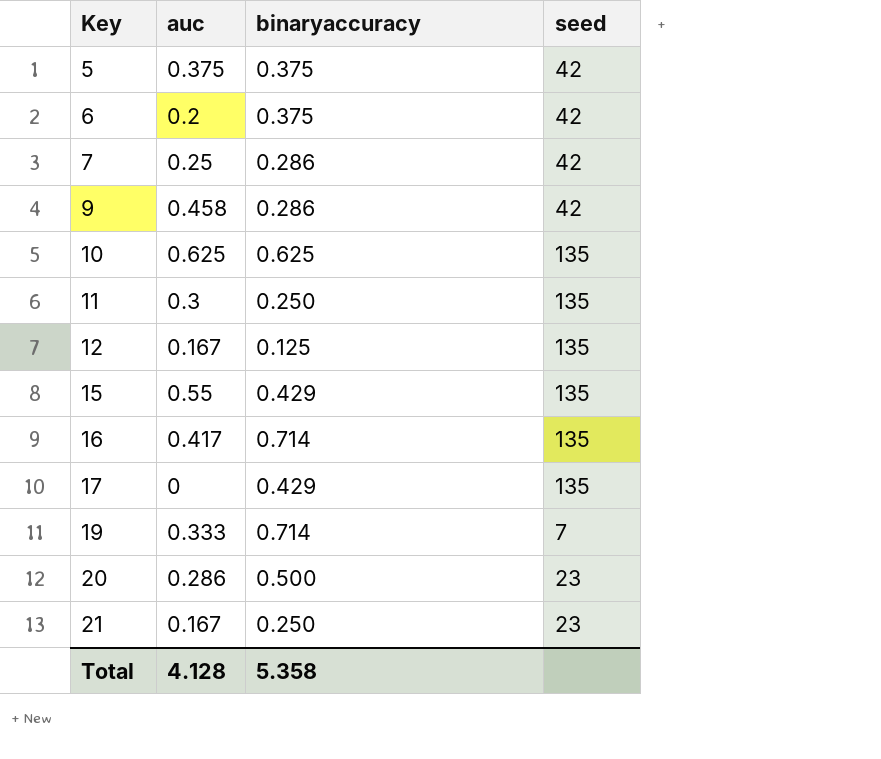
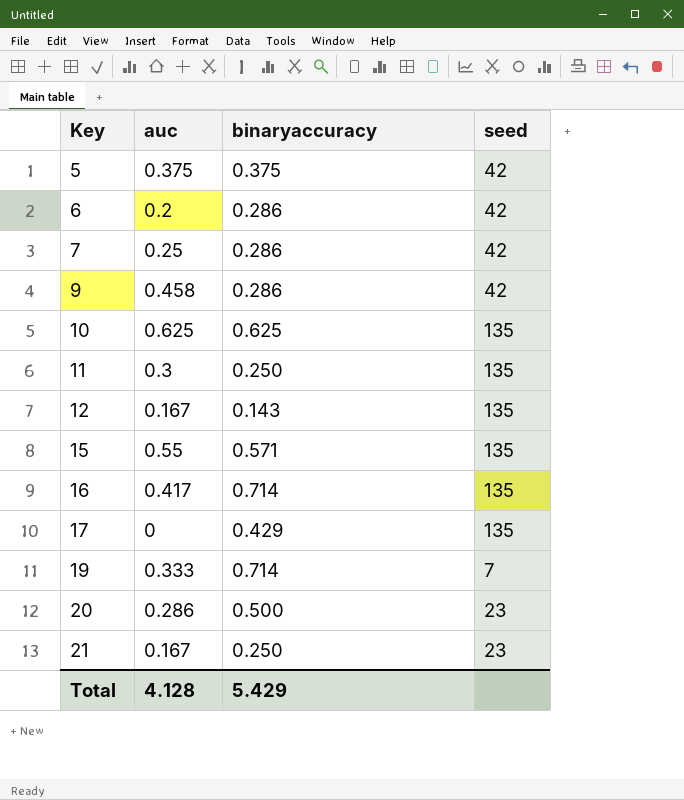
6 | binaryaccuracy: 0.375 -> 0.286
12 | binaryaccuracy: 0.125 -> 0.143
15 | binaryaccuracy: 0.429 -> 0.571
Total | binaryaccuracy: 5.358 -> 5.429

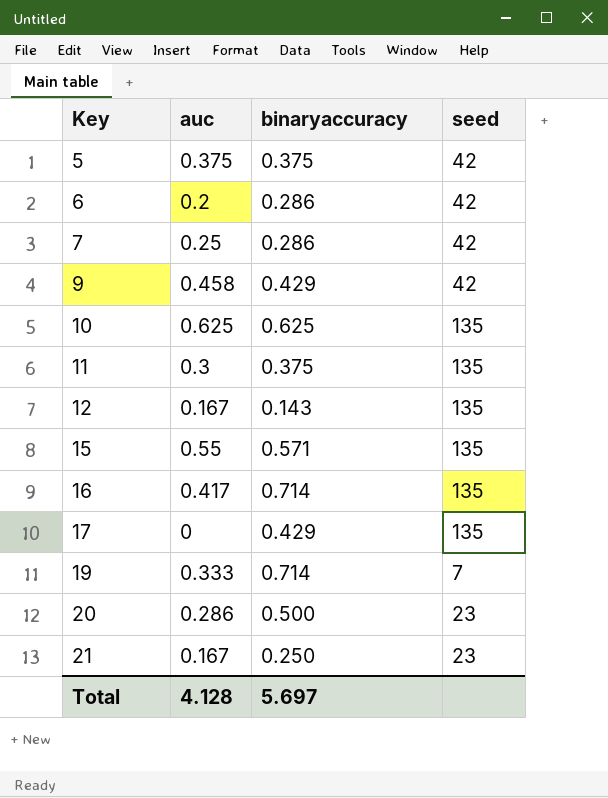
9 | binaryaccuracy: 0.286 -> 0.429
11 | binaryaccuracy: 0.250 -> 0.375
Total | binaryaccuracy: 5.429 -> 5.697

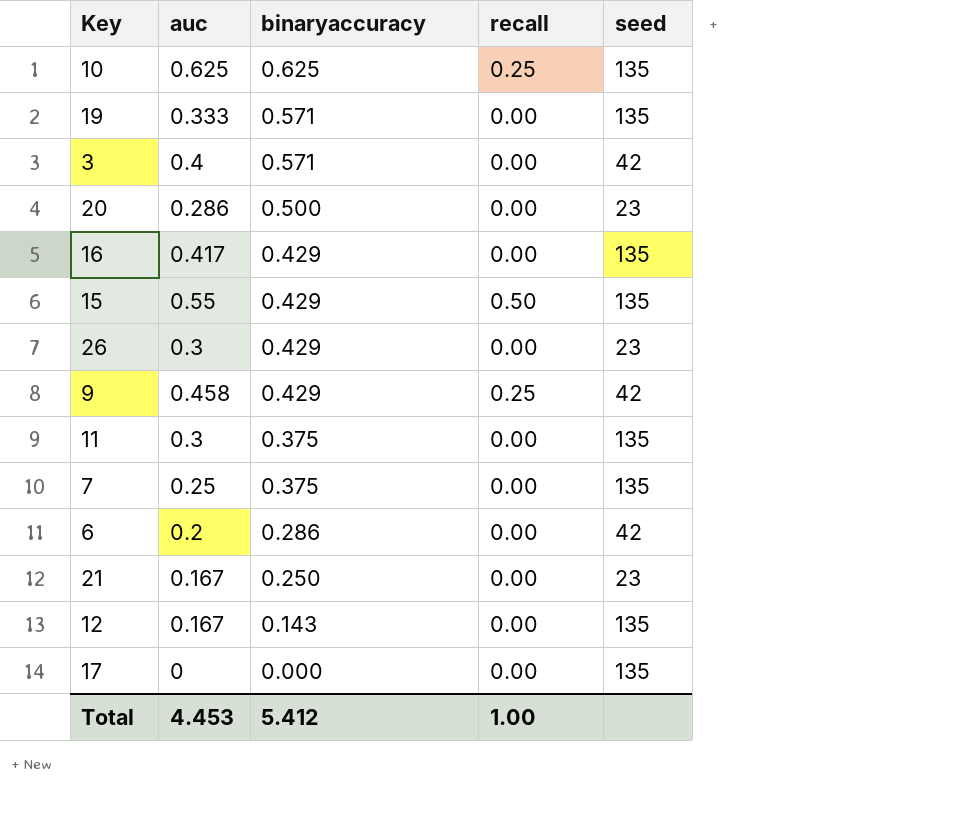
row order: Key ascending -> binaryaccuracy descending
column recall | position: none -> 4
row 5: 0.375 | 0.375 | 42 -> none
19 | binaryaccuracy: 0.714 -> 0.571
19 | seed: 7 -> 135
row 3: none -> 0.4 | 0.571 | 0.00 | 42
16 | binaryaccuracy: 0.714 -> 0.429
15 | binaryaccuracy: 0.571 -> 0.429
row 26: none -> 0.3 | 0.429 | 0.00 | 23
7 | binaryaccuracy: 0.286 -> 0.375
7 | seed: 42 -> 135
17 | binaryaccuracy: 0.429 -> 0.000
Total | auc: 4.128 -> 4.453
Total | binaryaccuracy: 5.697 -> 5.412

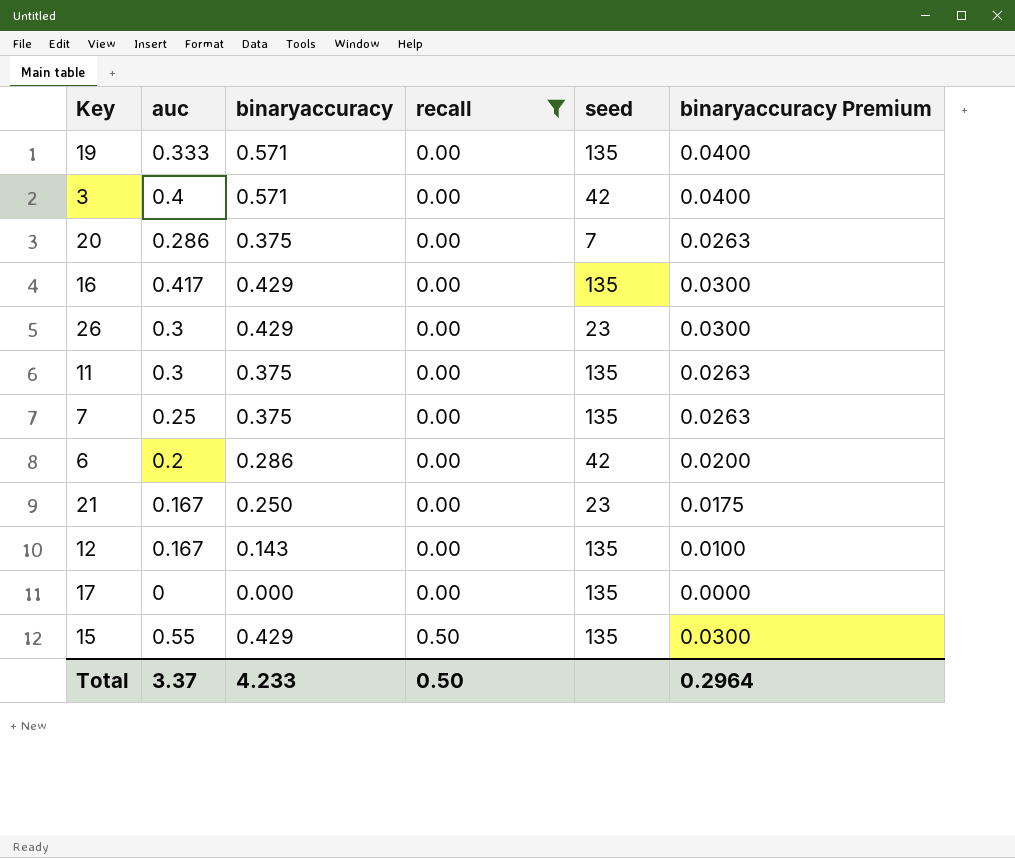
filter: none -> recall != 0.25
row order: binaryaccuracy descending -> recall ascending
column binaryaccuracy Premium | formula: none -> [binaryaccuracy] * 0.07
20 | binaryaccuracy: 0.500 -> 0.375
20 | seed: 23 -> 7
Total | auc: 4.453 -> 3.37
Total | binaryaccuracy: 5.412 -> 4.233
Total | recall: 1.00 -> 0.50

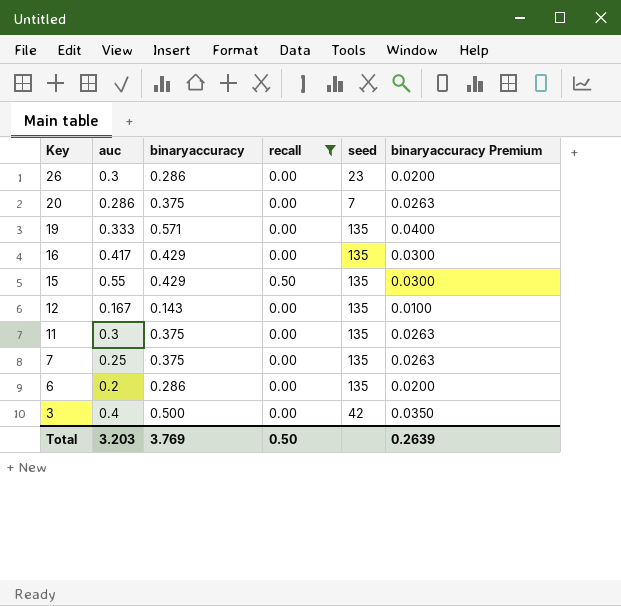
row order: recall ascending -> Key descending
row 21: 0.167 | 0.250 | 0.00 | 23 | 0.0175 -> none
row 17: 0 | 0.000 | 0.00 | 135 | 0.0000 -> none
26 | binaryaccuracy: 0.429 -> 0.286
26 | binaryaccuracy Premium: 0.0300 -> 0.0200
6 | seed: 42 -> 135
3 | binaryaccuracy: 0.571 -> 0.500
3 | binaryaccuracy Premium: 0.0400 -> 0.0350
Total | auc: 3.37 -> 3.203
Total | binaryaccuracy: 4.233 -> 3.769
Total | binaryaccuracy Premium: 0.2964 -> 0.2639

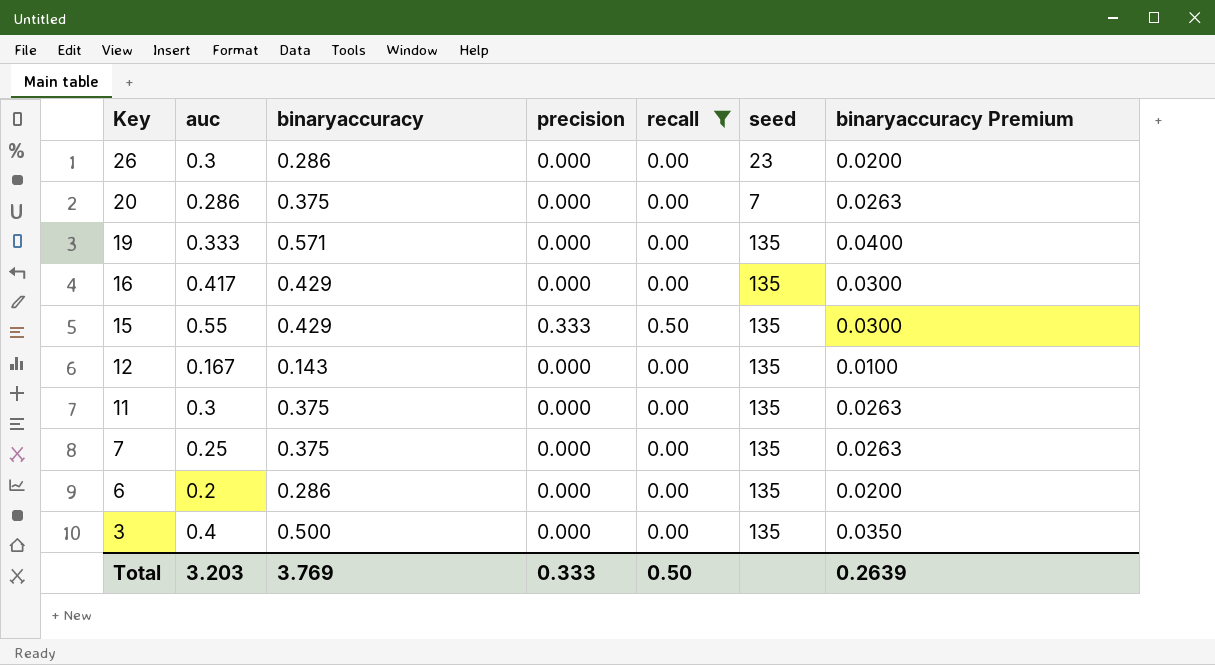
column precision | position: none -> 4
3 | seed: 42 -> 135

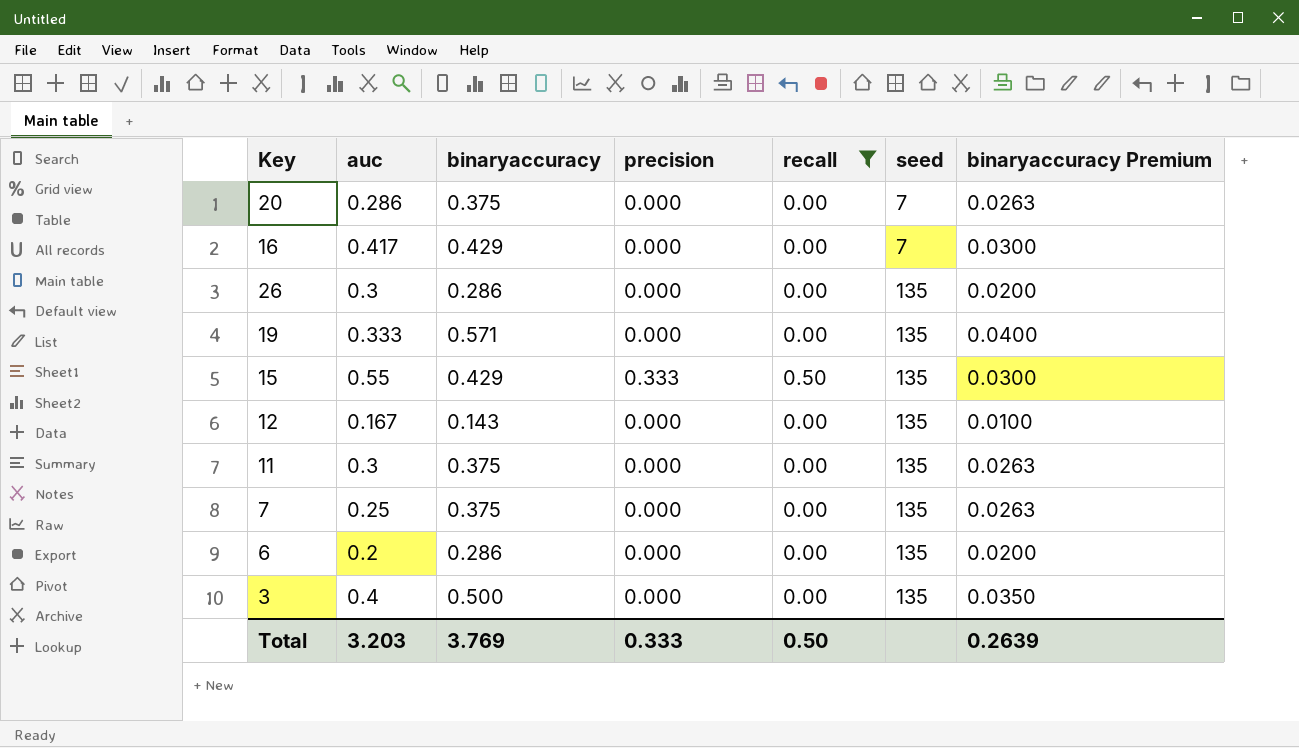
row order: Key descending -> seed ascending
16 | seed: 135 -> 7
26 | seed: 23 -> 135

